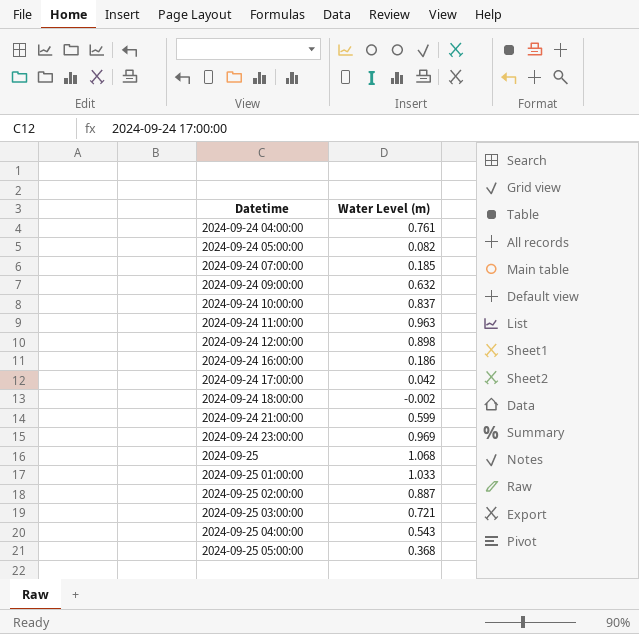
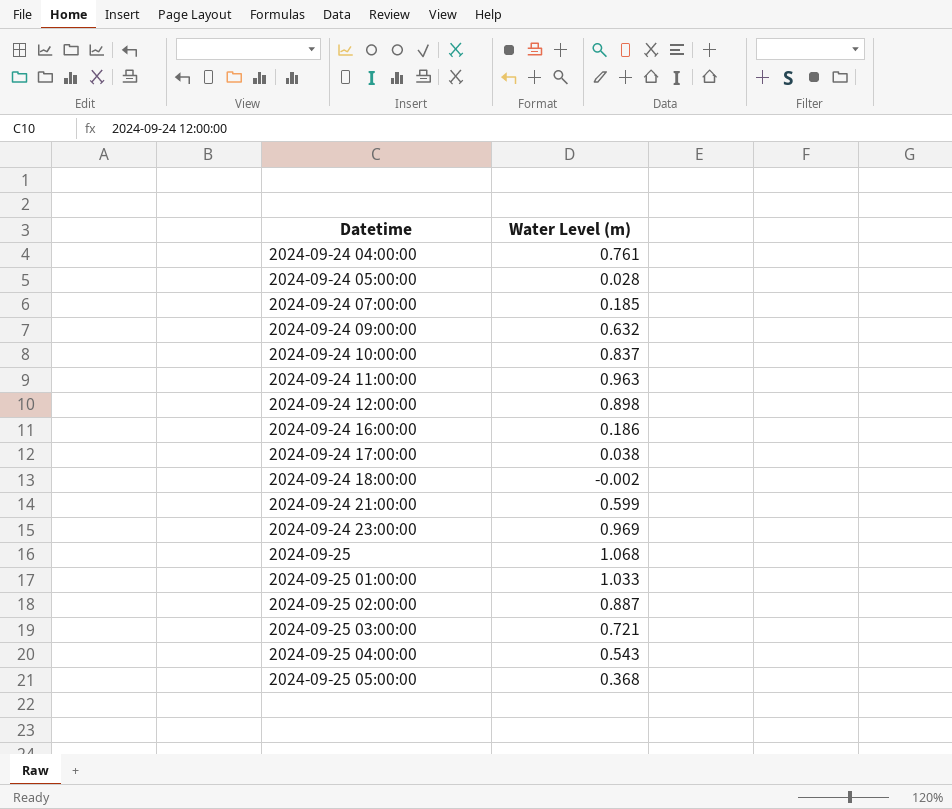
2024-09-24 05:00:00 | Water Level (m): 0.082 -> 0.028
2024-09-24 17:00:00 | Water Level (m): 0.042 -> 0.038

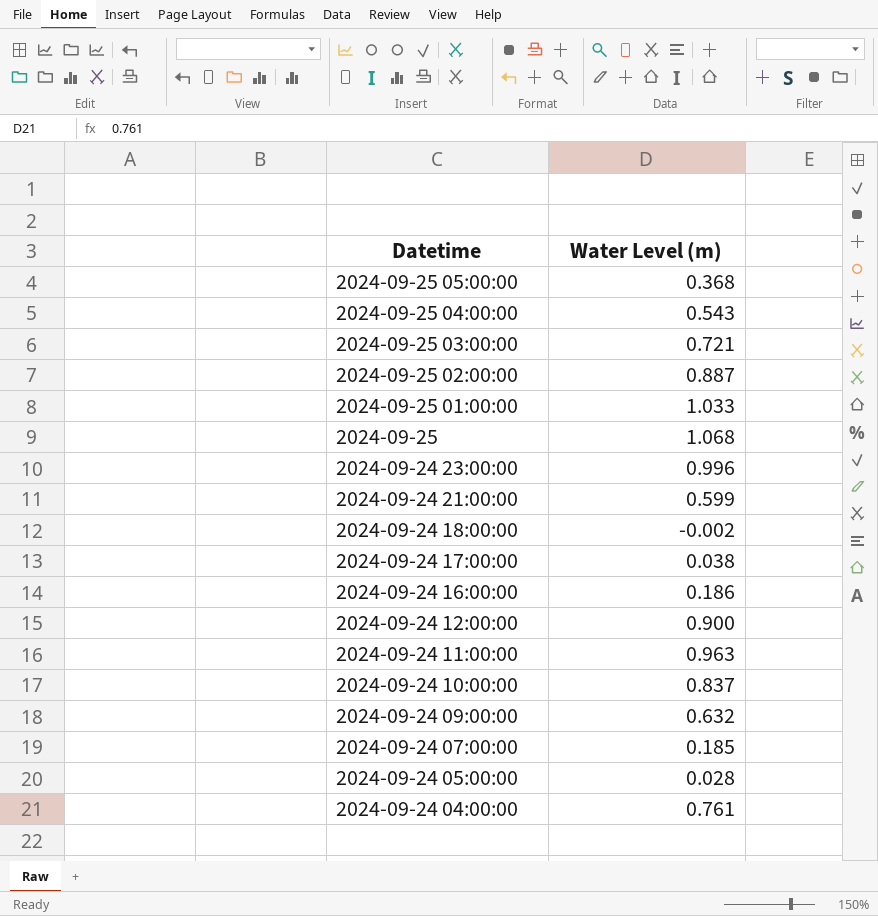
row order: Datetime ascending -> Datetime descending
2024-09-24 23:00:00 | Water Level (m): 0.969 -> 0.996
2024-09-24 12:00:00 | Water Level (m): 0.898 -> 0.900

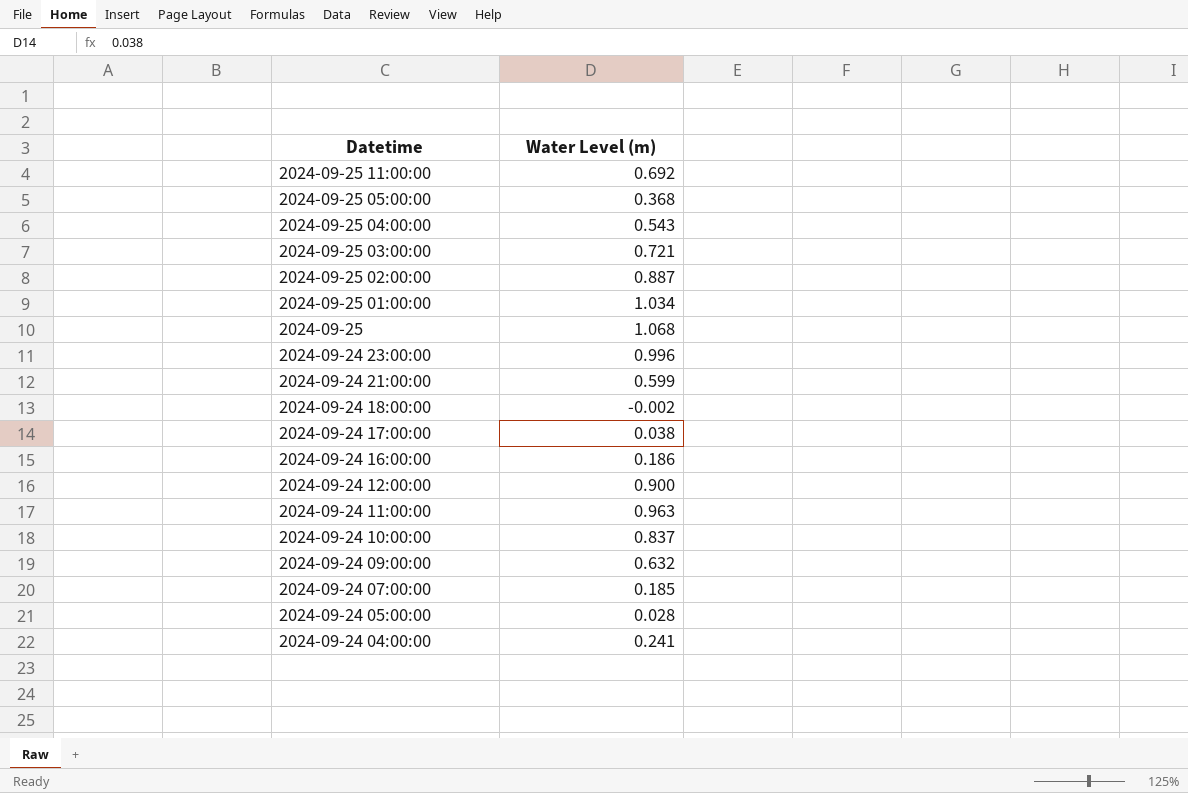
row 2024-09-25 11:00:00: none -> 0.692
2024-09-25 01:00:00 | Water Level (m): 1.033 -> 1.034
2024-09-24 04:00:00 | Water Level (m): 0.761 -> 0.241

